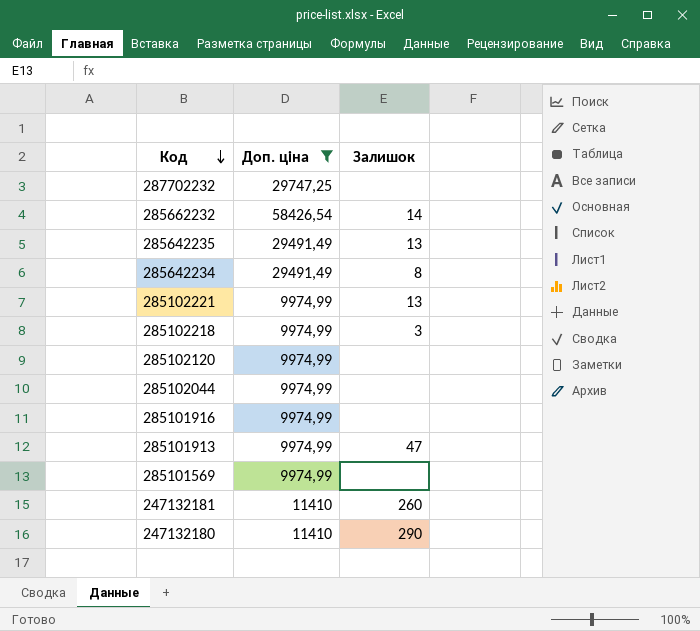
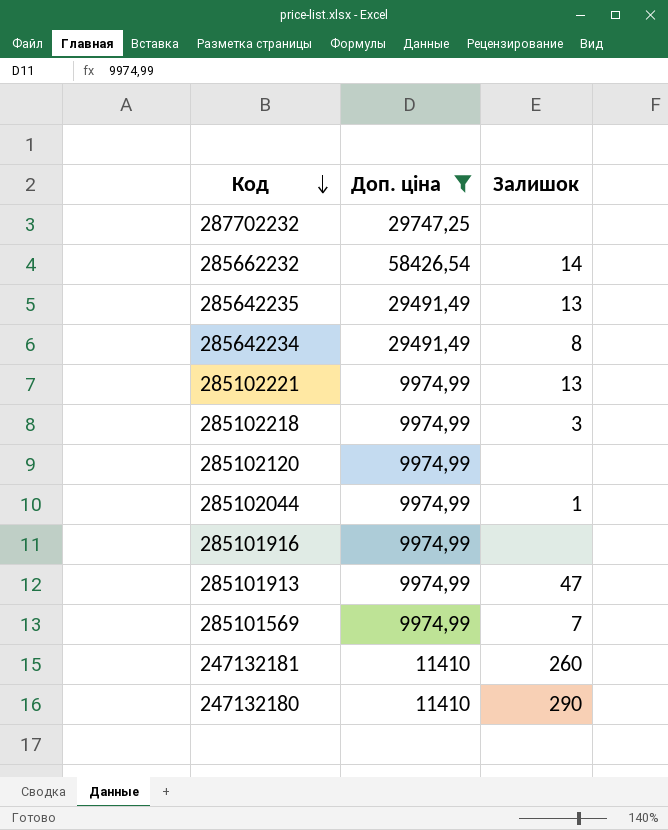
285102044 | Залишок: none -> 1
285101569 | Залишок: none -> 7

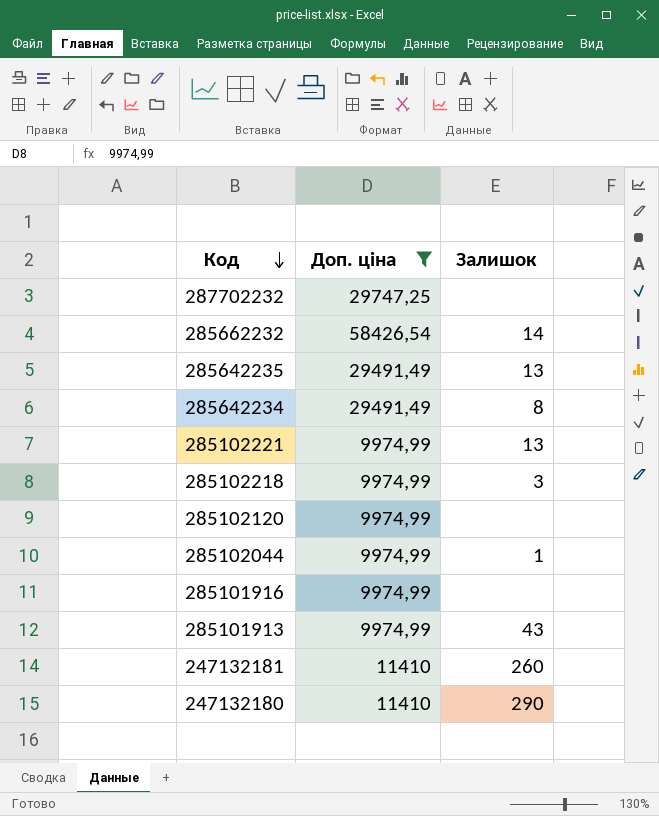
row 285101569: 9974,99 | 7 -> none
285101913 | Залишок: 47 -> 43

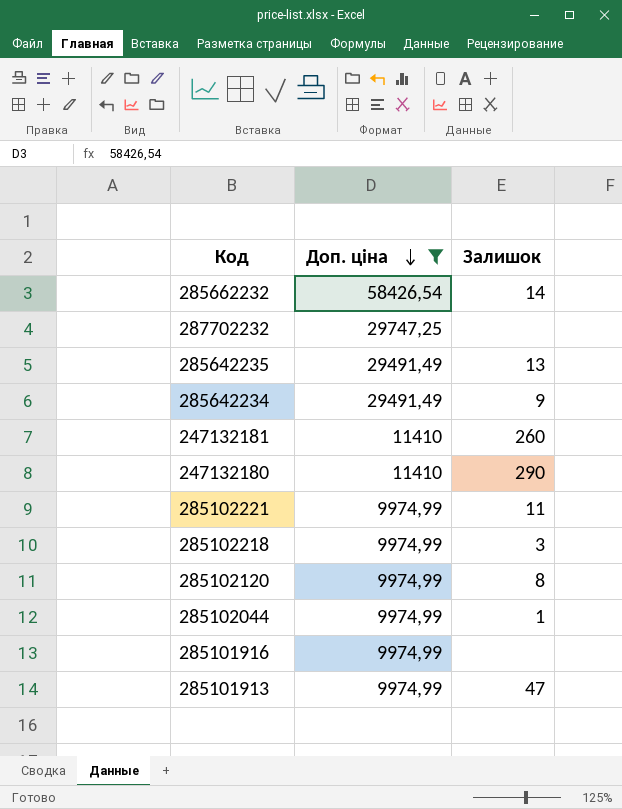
row order: Код descending -> Доп. ціна descending
285642234 | Залишок: 8 -> 9
285102221 | Залишок: 13 -> 11
285102120 | Залишок: none -> 8
285101913 | Залишок: 43 -> 47

